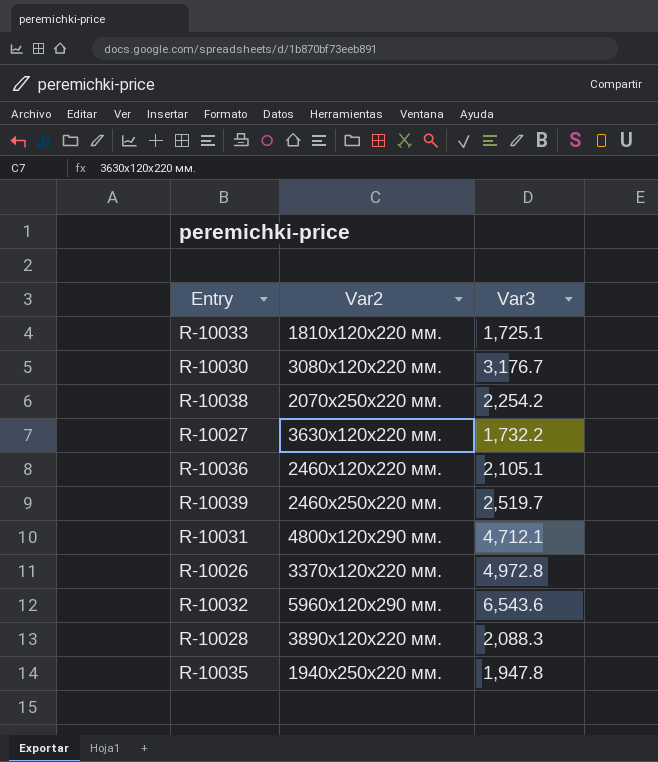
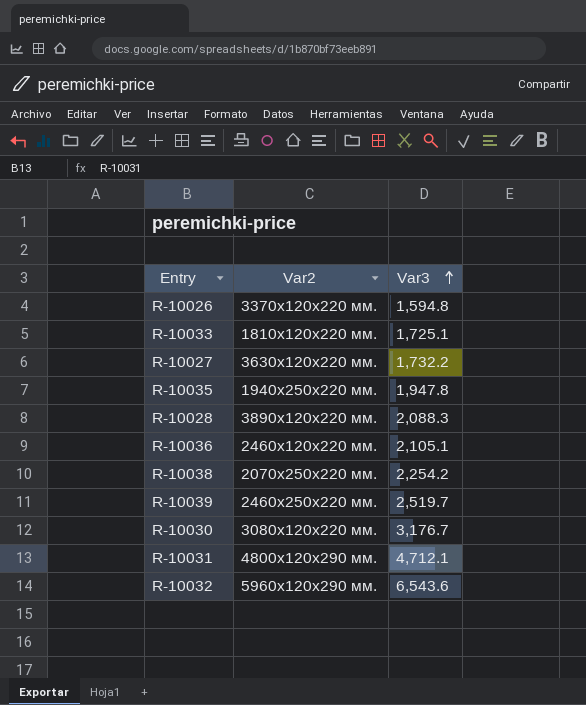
row order: none -> Var3 ascending
R-10026 | Var3: 4,972.8 -> 1,594.8

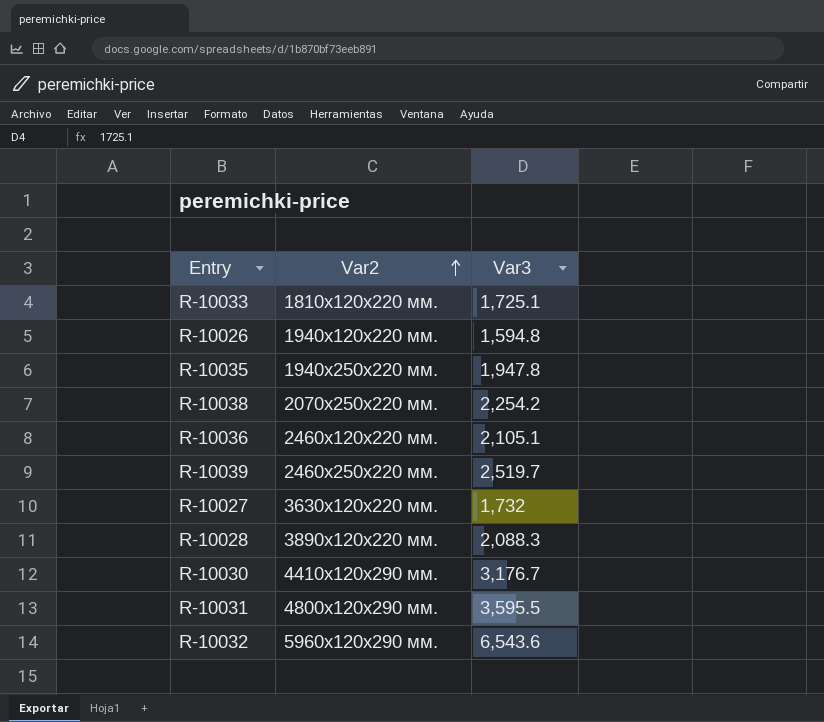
row order: Var3 ascending -> Var2 ascending
R-10026 | Var2: 3370х120х220 мм. -> 1940х120х220 мм.
R-10027 | Var3: 1,732.2 -> 1,732
R-10030 | Var2: 3080х120х220 мм. -> 4410х120х290 мм.
R-10031 | Var3: 4,712.1 -> 3,595.5

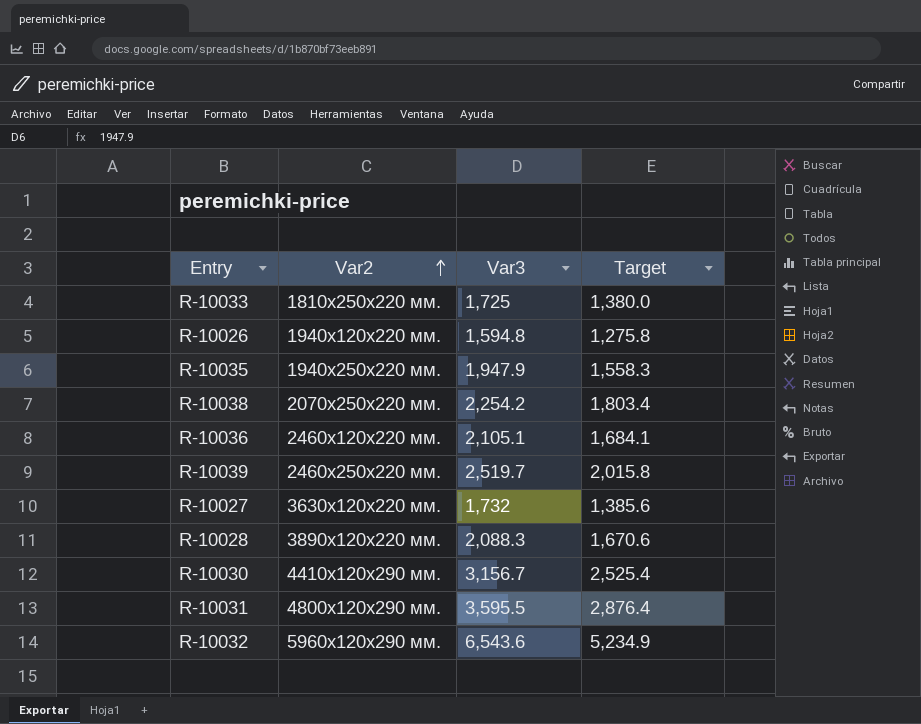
column Target | formula: none -> [Var3] * 0.8
R-10033 | Var2: 1810х120х220 мм. -> 1810х250х220 мм.
R-10033 | Var3: 1,725.1 -> 1,725
R-10035 | Var3: 1,947.8 -> 1,947.9
R-10030 | Var3: 3,176.7 -> 3,156.7

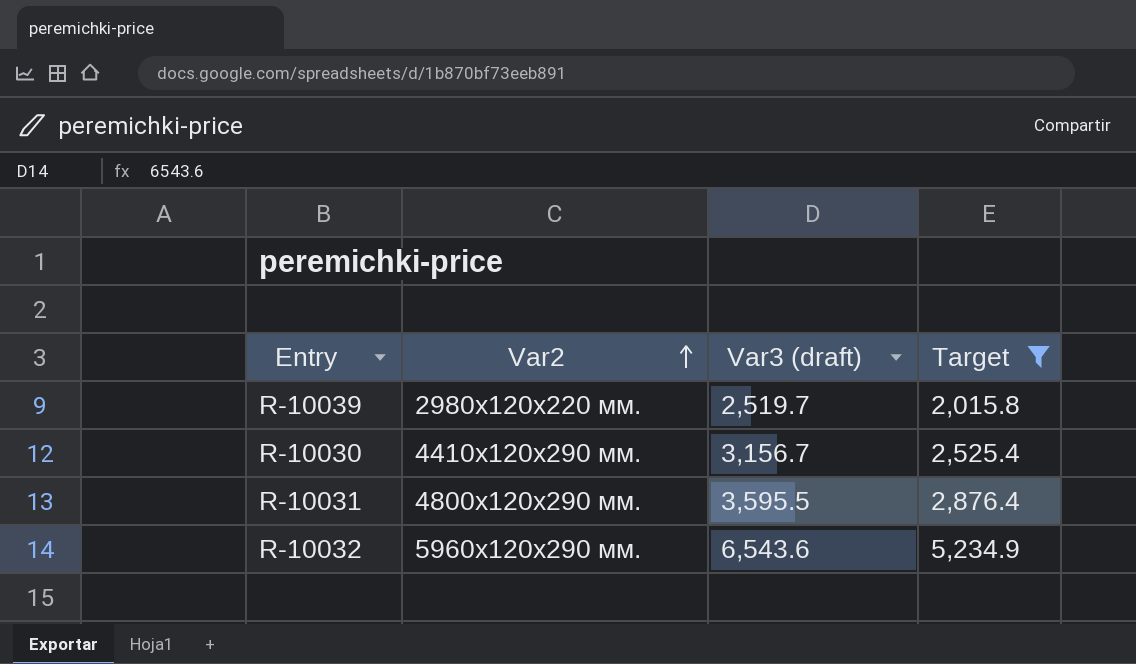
filter: none -> Target >= 2,015.8
column name: Var3 -> Var3 (draft)
R-10039 | Var2: 2460х250х220 мм. -> 2980х120х220 мм.

